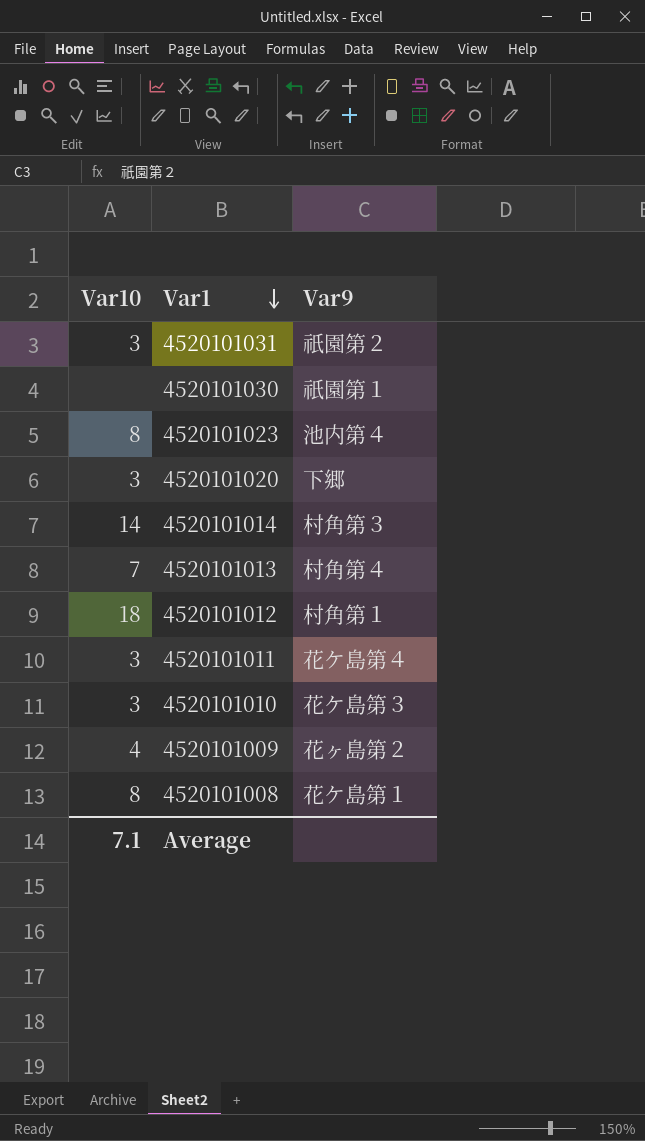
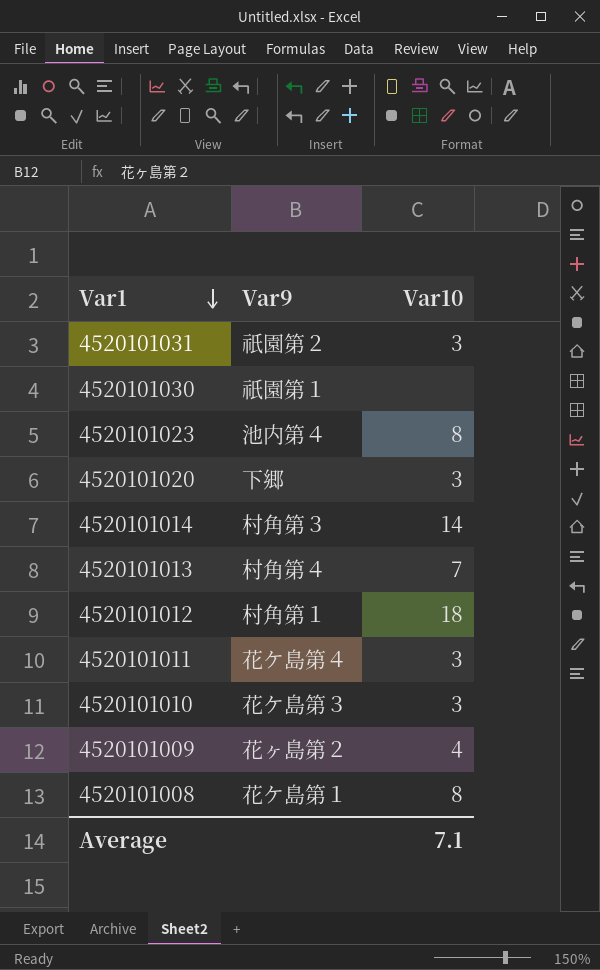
column Var10 | position: 1 -> 3

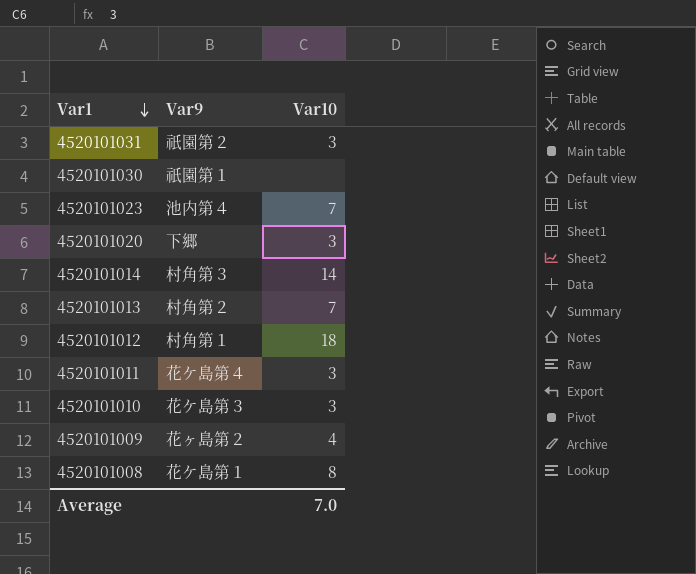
4520101023 | Var10: 8 -> 7
4520101013 | Var9: 村角第４ -> 村角第２
Average | Var10: 7.1 -> 7.0

